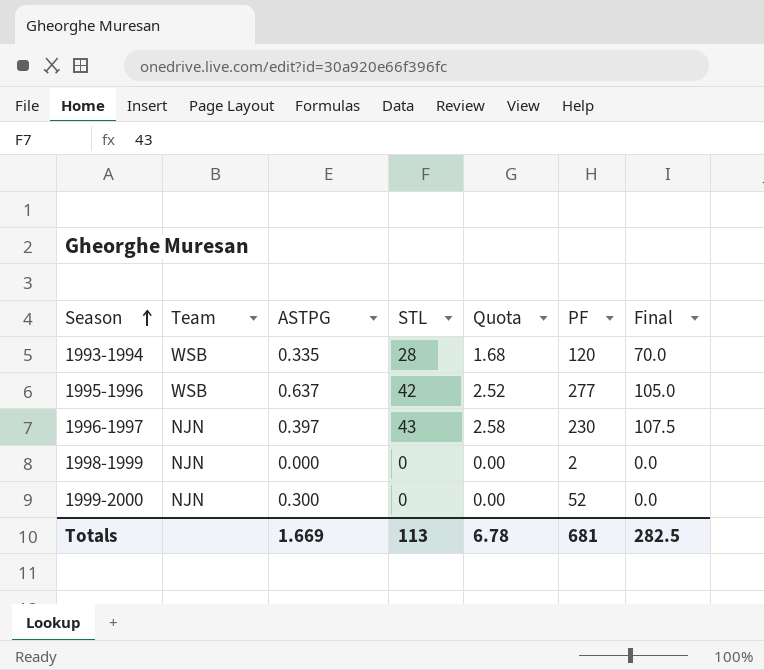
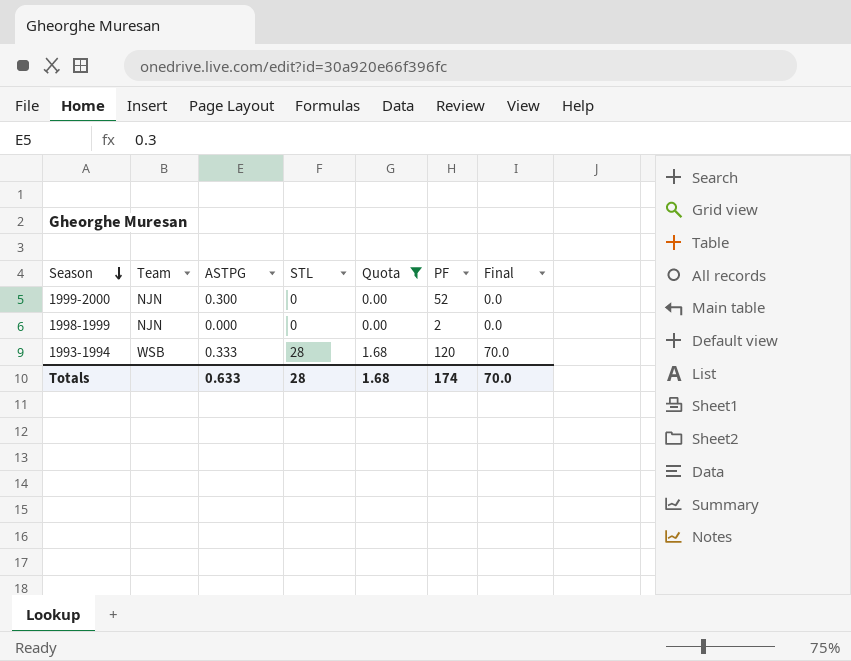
filter: none -> Quota <= 1.68
row order: Season ascending -> Season descending
1993-1994 | ASTPG: 0.335 -> 0.333
Totals | ASTPG: 1.669 -> 0.633
Totals | STL: 113 -> 28
Totals | Quota: 6.78 -> 1.68
Totals | PF: 681 -> 174
Totals | Final: 282.5 -> 70.0

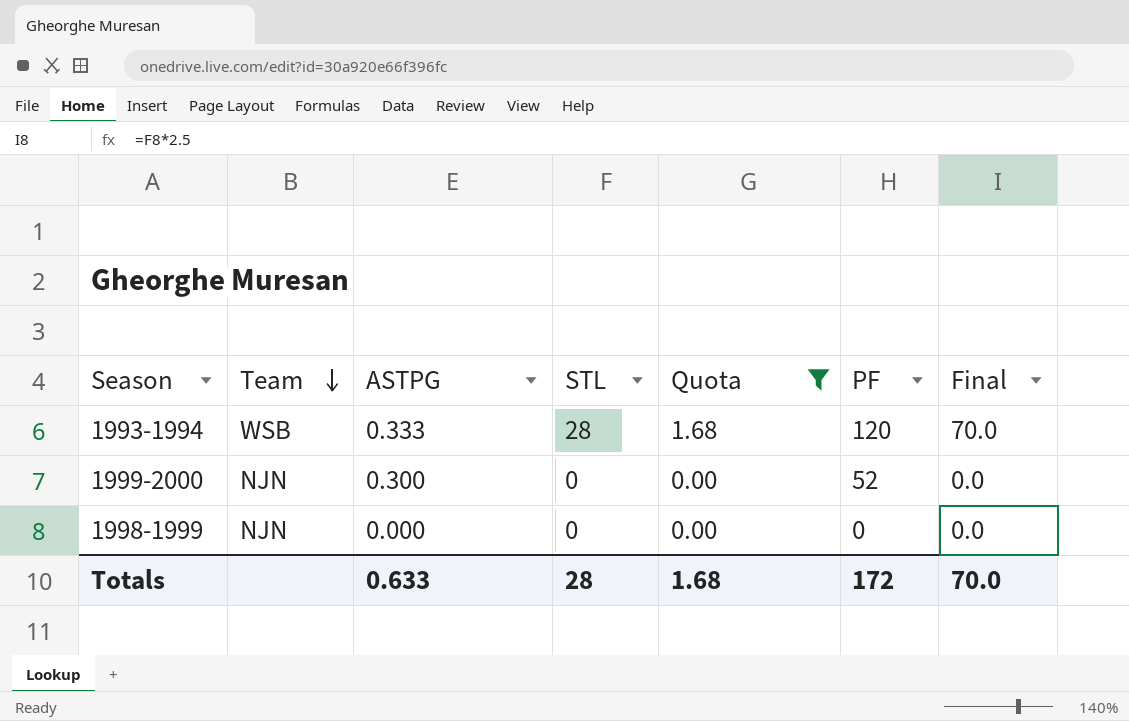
row order: Season descending -> Team descending
1998-1999 | PF: 2 -> 0
Totals | PF: 174 -> 172

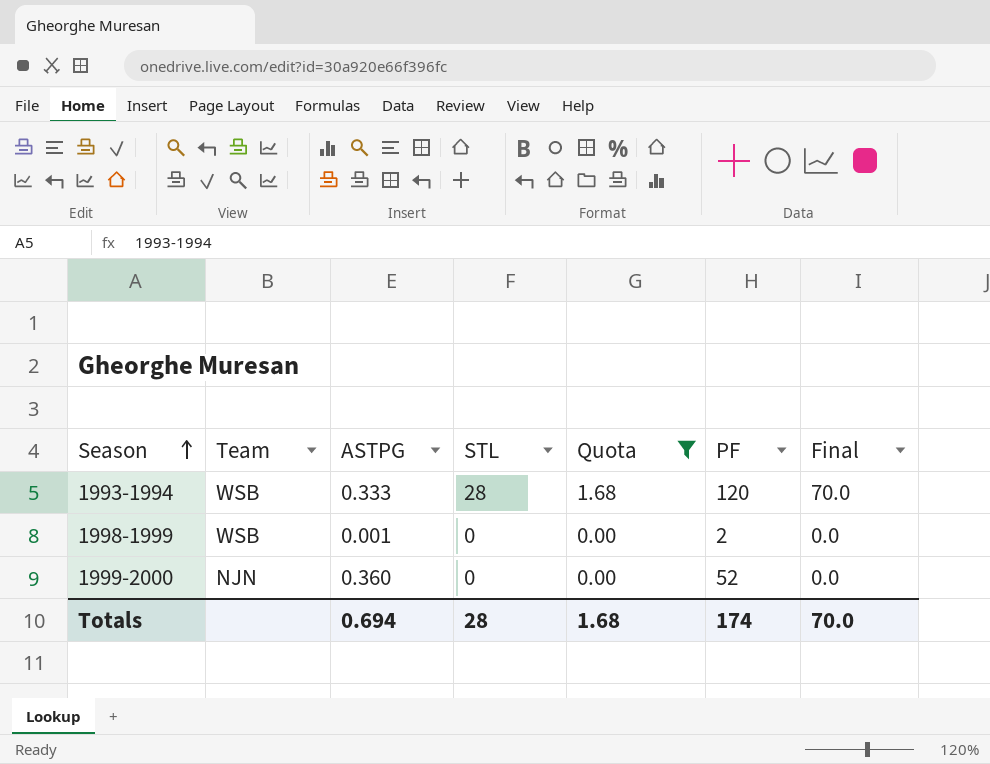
row order: Team descending -> Season ascending
1998-1999 | Team: NJN -> WSB
1998-1999 | ASTPG: 0.000 -> 0.001
1998-1999 | PF: 0 -> 2
1999-2000 | ASTPG: 0.300 -> 0.360
Totals | ASTPG: 0.633 -> 0.694
Totals | PF: 172 -> 174

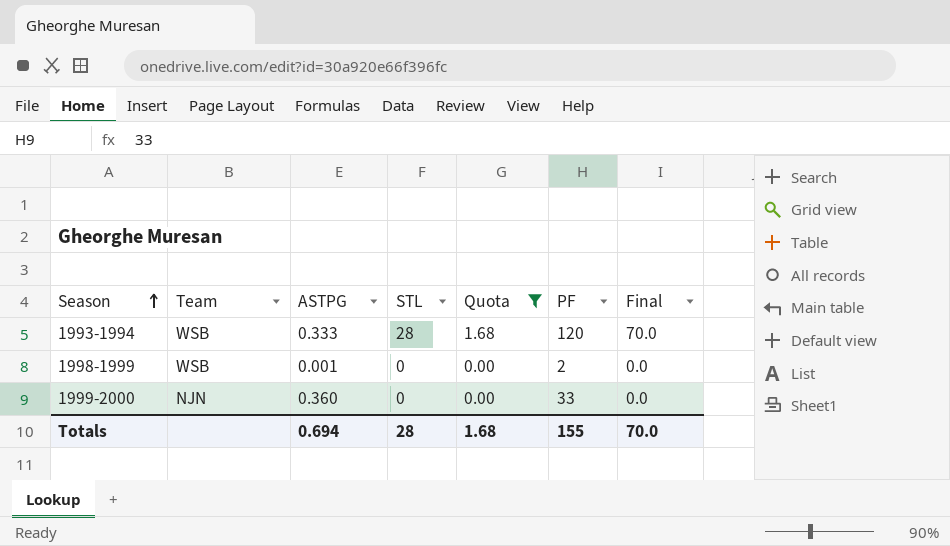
1999-2000 | PF: 52 -> 33
Totals | PF: 174 -> 155

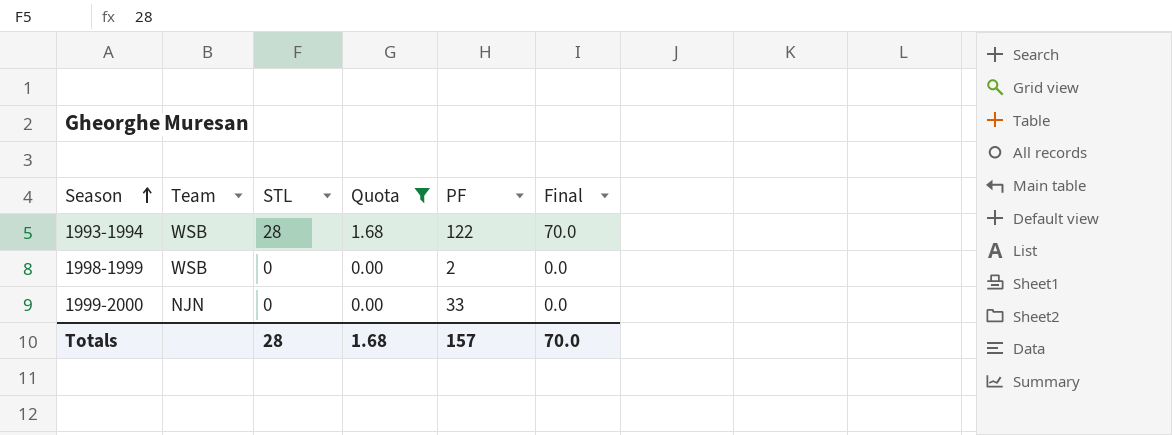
column ASTPG | position: 3 -> none
1993-1994 | PF: 120 -> 122
Totals | PF: 155 -> 157

